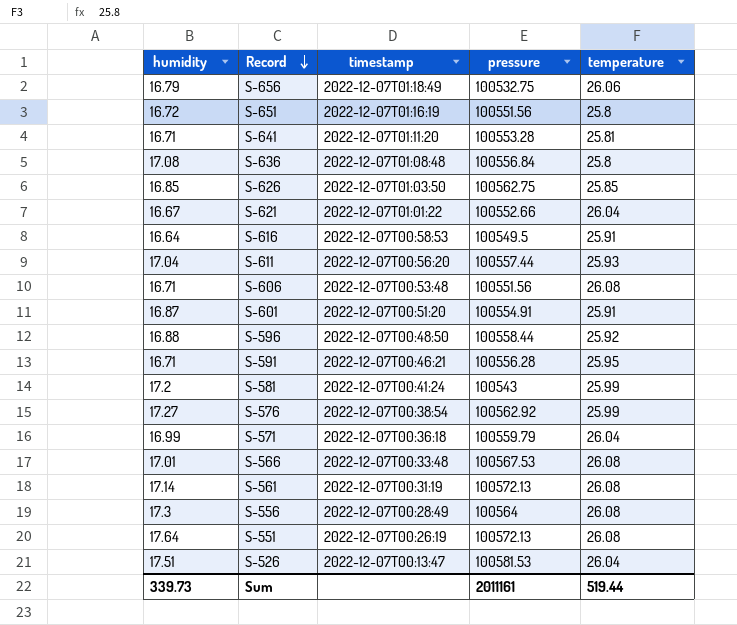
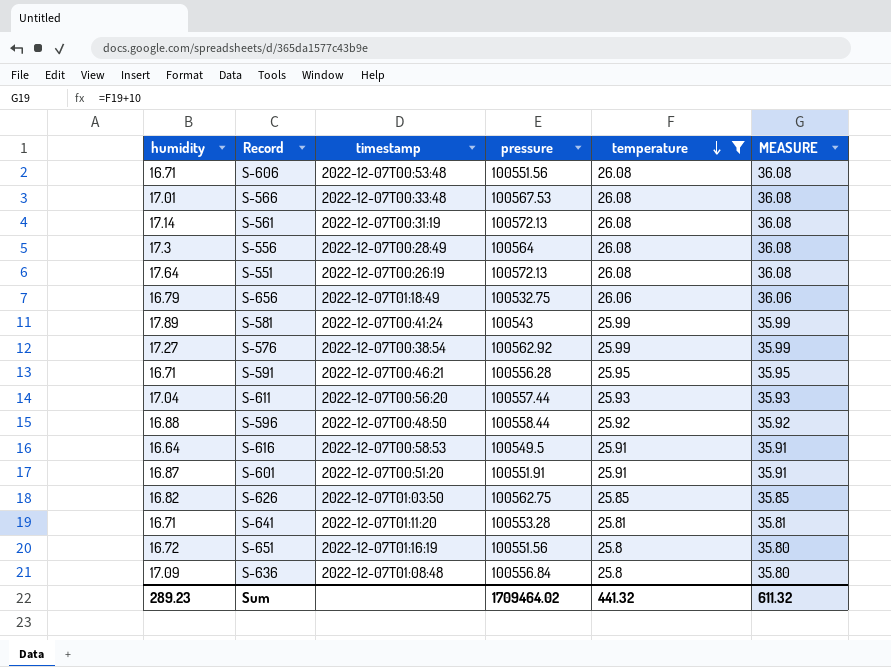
filter: none -> temperature != 26.04
row order: Record descending -> temperature descending
column MEASURE | formula: none -> [temperature] + 10
S-581 | humidity: 17.2 -> 17.89
S-601 | pressure: 100554.91 -> 100551.91
S-626 | humidity: 16.85 -> 16.82
S-636 | humidity: 17.08 -> 17.09
Sum | humidity: 339.73 -> 289.23
Sum | pressure: 2011161 -> 1709464.02
Sum | temperature: 519.44 -> 441.32

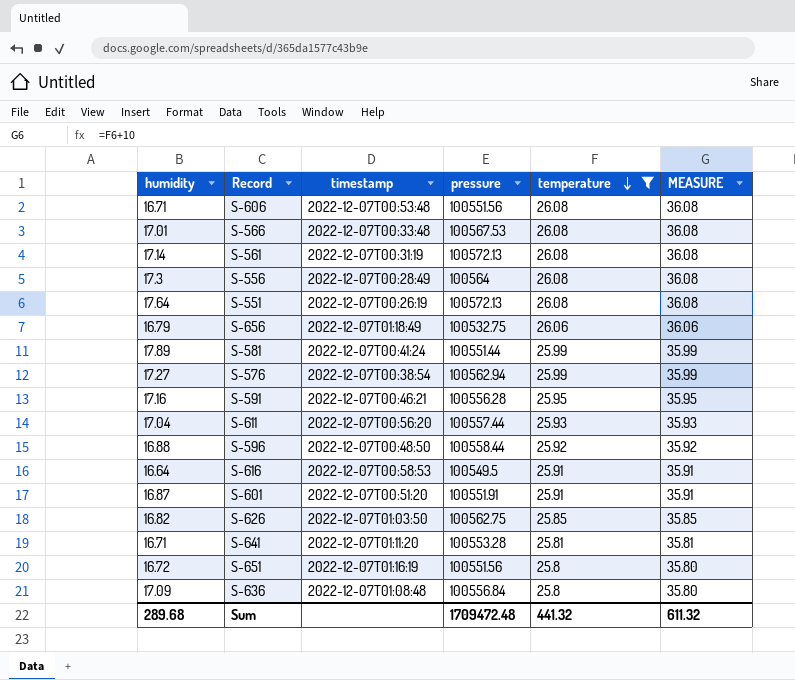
S-581 | pressure: 100543 -> 100551.44
S-576 | pressure: 100562.92 -> 100562.94
S-591 | humidity: 16.71 -> 17.16
Sum | humidity: 289.23 -> 289.68
Sum | pressure: 1709464.02 -> 1709472.48

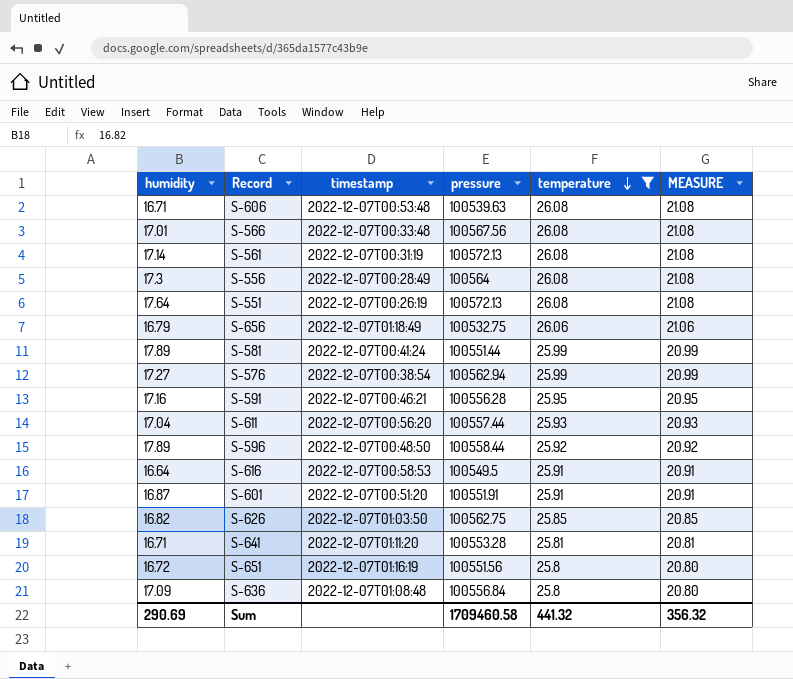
column MEASURE | formula: [temperature] + 10 -> [temperature] - 5
S-606 | pressure: 100551.56 -> 100539.63
S-566 | pressure: 100567.53 -> 100567.56
S-596 | humidity: 16.88 -> 17.89
Sum | humidity: 289.68 -> 290.69
Sum | pressure: 1709472.48 -> 1709460.58
Sum | MEASURE: 611.32 -> 356.32

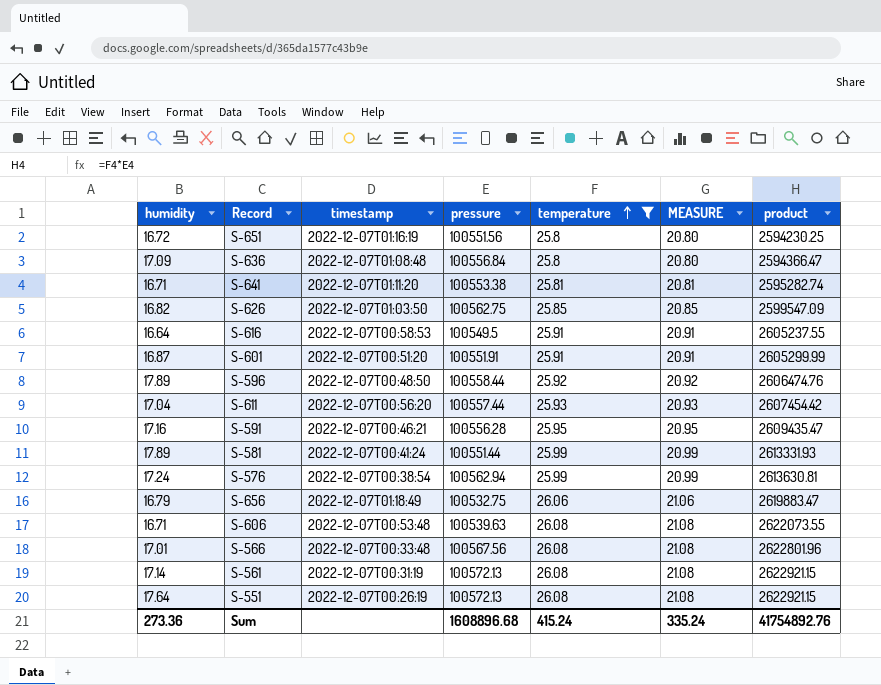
row order: temperature descending -> temperature ascending
column product | formula: none -> [pressure] * [temperature]
row S-556: 17.3 | 2022-12-07T00:28:49 | 100564 | 26.08 | 21.08 -> none
S-641 | pressure: 100553.28 -> 100553.38
S-576 | humidity: 17.27 -> 17.24
Sum | humidity: 290.69 -> 273.36
Sum | pressure: 1709460.58 -> 1608896.68
Sum | temperature: 441.32 -> 415.24
Sum | MEASURE: 356.32 -> 335.24

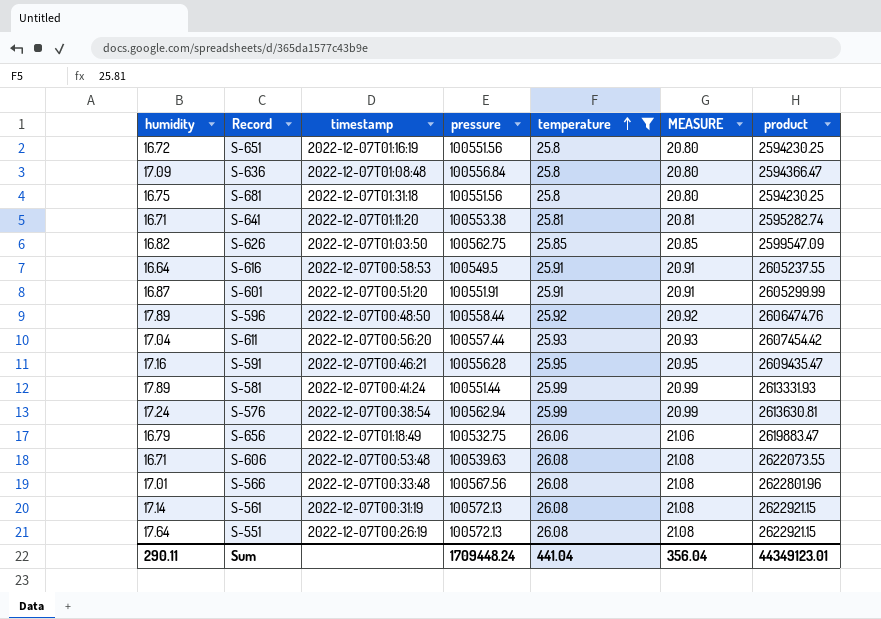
row S-681: none -> 16.75 | 2022-12-07T01:31:18 | 100551.56 | 25.8 | 20.80 | 2594230.25
Sum | humidity: 273.36 -> 290.11
Sum | pressure: 1608896.68 -> 1709448.24
Sum | temperature: 415.24 -> 441.04
Sum | MEASURE: 335.24 -> 356.04
Sum | product: 41754892.76 -> 44349123.01

